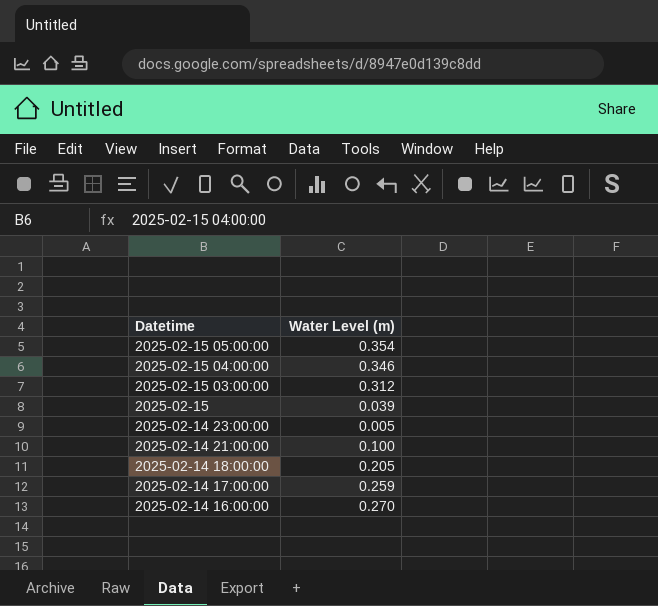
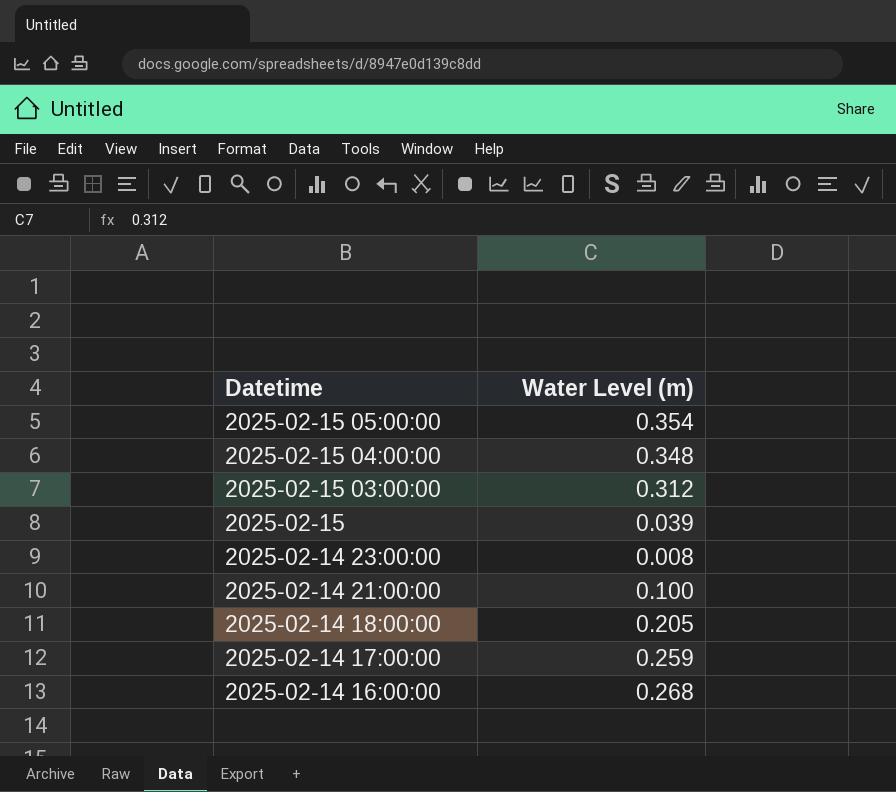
2025-02-15 04:00:00 | Water Level (m): 0.346 -> 0.348
2025-02-14 23:00:00 | Water Level (m): 0.005 -> 0.008
2025-02-14 16:00:00 | Water Level (m): 0.270 -> 0.268

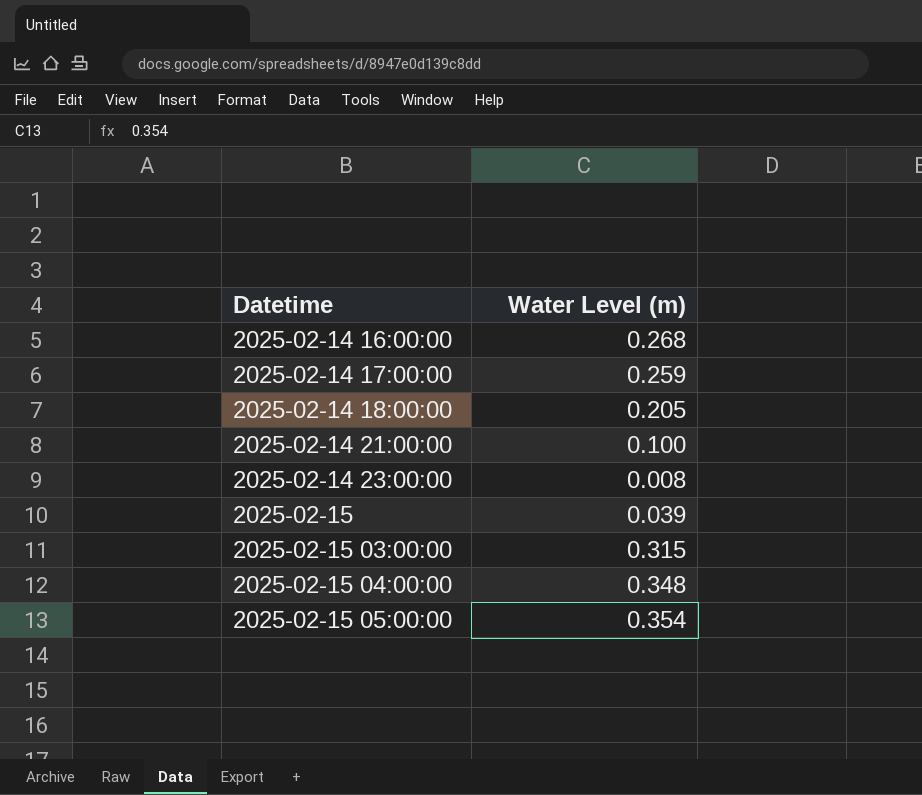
row order: Datetime descending -> Datetime ascending
2025-02-15 03:00:00 | Water Level (m): 0.312 -> 0.315

